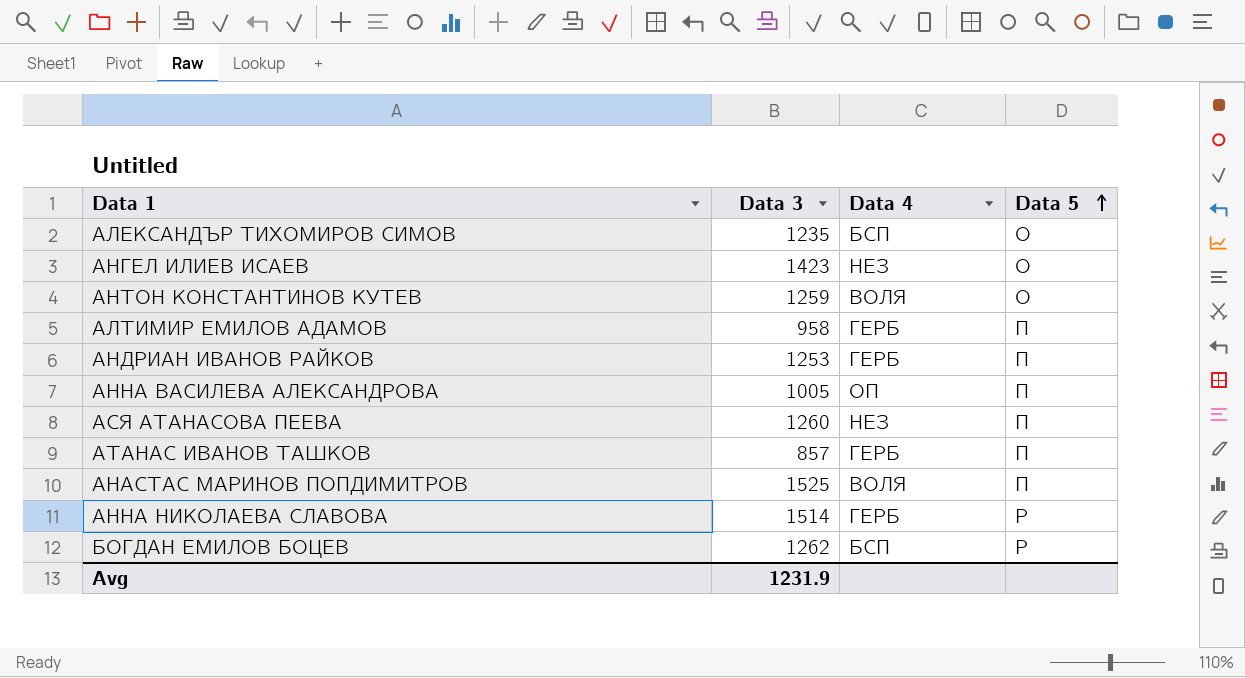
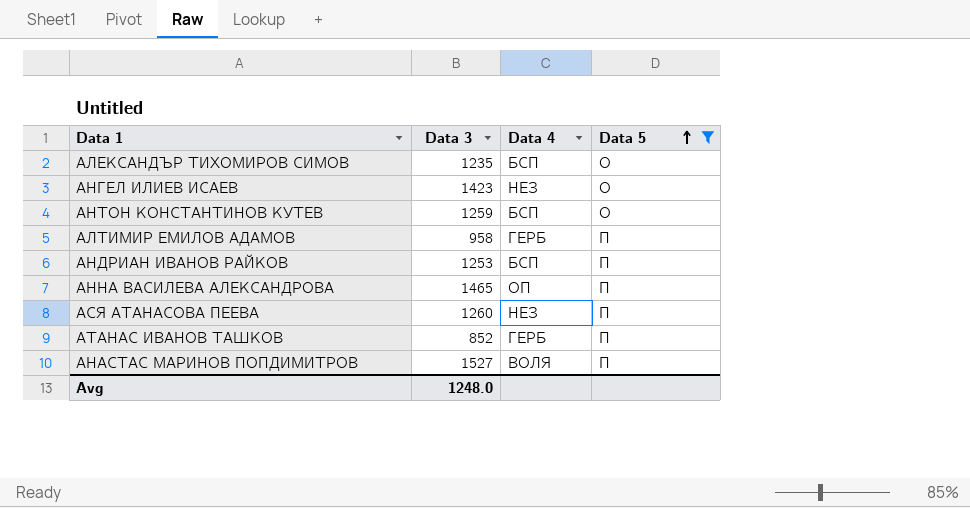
filter: none -> Data 5 != Р
АНТОН КОНСТАНТИНОВ КУТЕВ | Data 4: ВОЛЯ -> БСП
АНДРИАН ИВАНОВ РАЙКОВ | Data 4: ГЕРБ -> БСП
АННА ВАСИЛЕВА АЛЕКСАНДРОВА | Data 3: 1005 -> 1465
АТАНАС ИВАНОВ ТАШКОВ | Data 3: 857 -> 852
АНАСТАС МАРИНОВ ПОПДИМИТРОВ | Data 3: 1525 -> 1527
Avg | Data 3: 1231.9 -> 1248.0

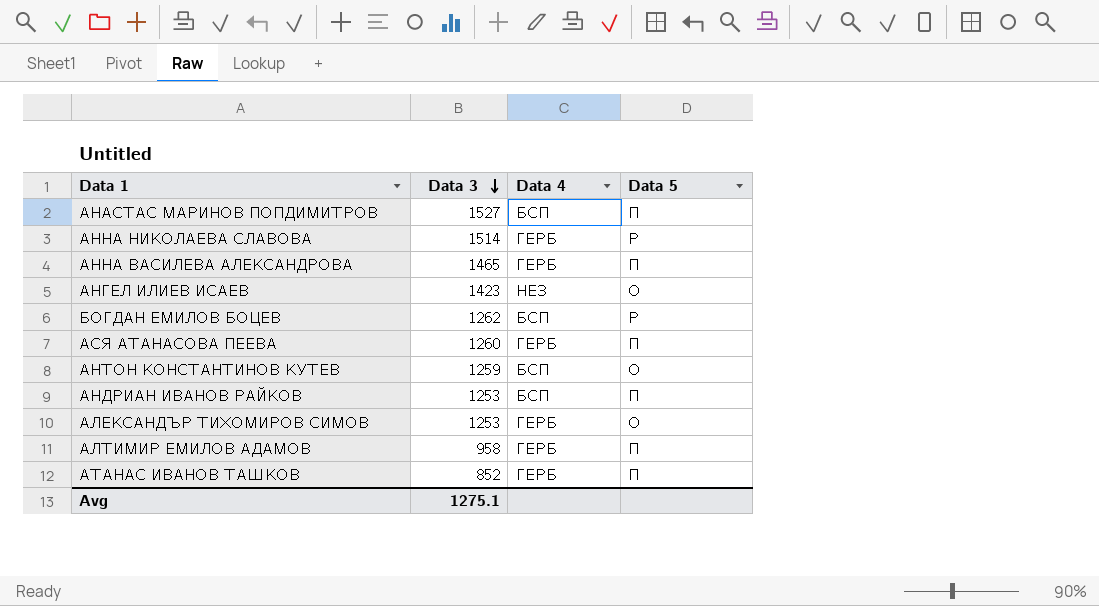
filter: Data 5 != Р -> none
row order: Data 5 ascending -> Data 3 descending
АНАСТАС МАРИНОВ ПОПДИМИТРОВ | Data 4: ВОЛЯ -> БСП
АННА ВАСИЛЕВА АЛЕКСАНДРОВА | Data 4: ОП -> ГЕРБ
АСЯ АТАНАСОВА ПЕЕВА | Data 4: НЕЗ -> ГЕРБ
АЛЕКСАНДЪР ТИХОМИРОВ СИМОВ | Data 3: 1235 -> 1253
АЛЕКСАНДЪР ТИХОМИРОВ СИМОВ | Data 4: БСП -> ГЕРБ
Avg | Data 3: 1248.0 -> 1275.1

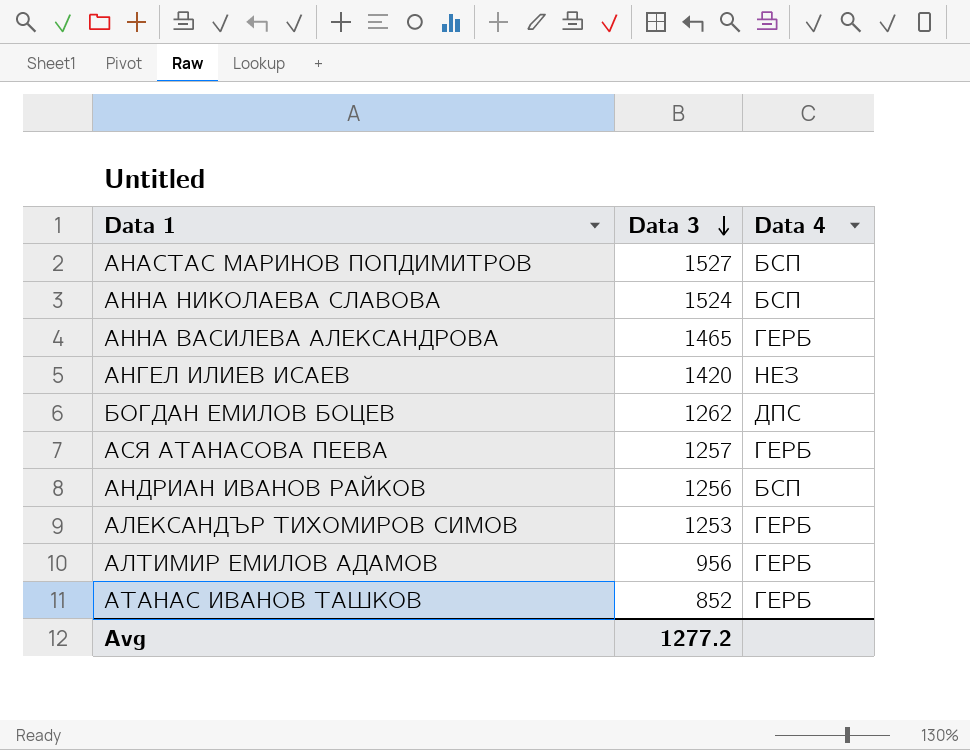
column Data 5 | position: 4 -> none
row АНТОН КОНСТАНТИНОВ КУТЕВ: 1259 | БСП | О -> none
АННА НИКОЛАЕВА СЛАВОВА | Data 3: 1514 -> 1524
АННА НИКОЛАЕВА СЛАВОВА | Data 4: ГЕРБ -> БСП
АНГЕЛ ИЛИЕВ ИСАЕВ | Data 3: 1423 -> 1420
БОГДАН ЕМИЛОВ БОЦЕВ | Data 4: БСП -> ДПС
АСЯ АТАНАСОВА ПЕЕВА | Data 3: 1260 -> 1257
АНДРИАН ИВАНОВ РАЙКОВ | Data 3: 1253 -> 1256
АЛТИМИР ЕМИЛОВ АДАМОВ | Data 3: 958 -> 956
Avg | Data 3: 1275.1 -> 1277.2

